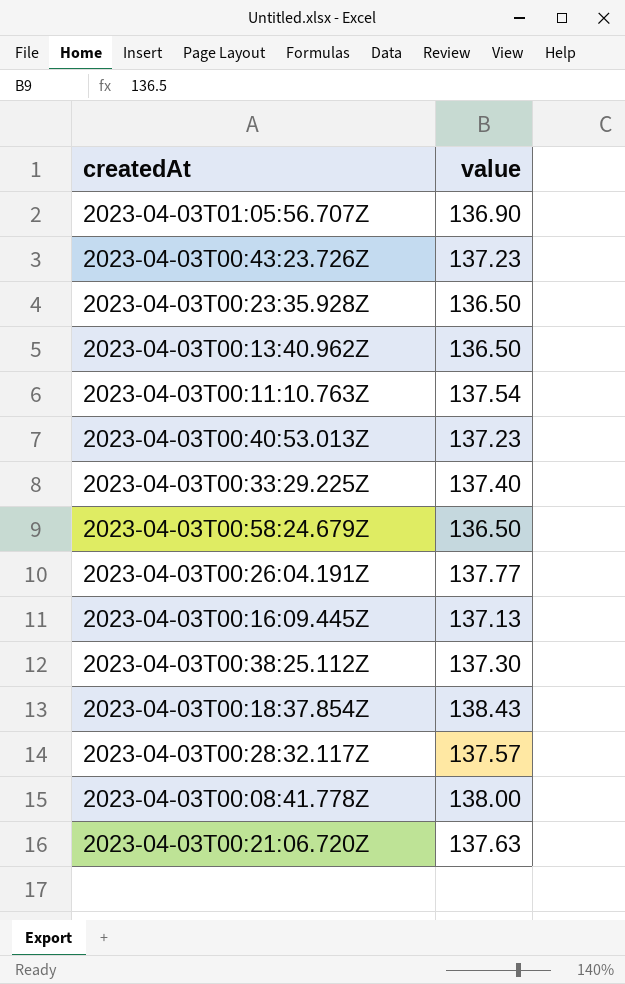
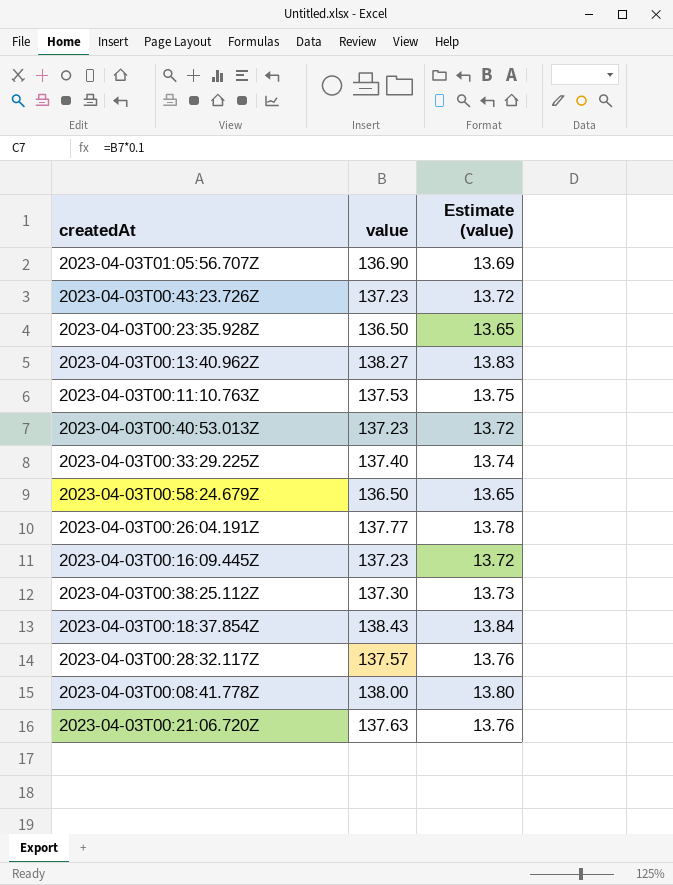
column Estimate (value) | formula: none -> [value] * 0.1
2023-04-03T00:13:40.962Z | value: 136.50 -> 138.27
2023-04-03T00:11:10.763Z | value: 137.54 -> 137.53
2023-04-03T00:16:09.445Z | value: 137.13 -> 137.23

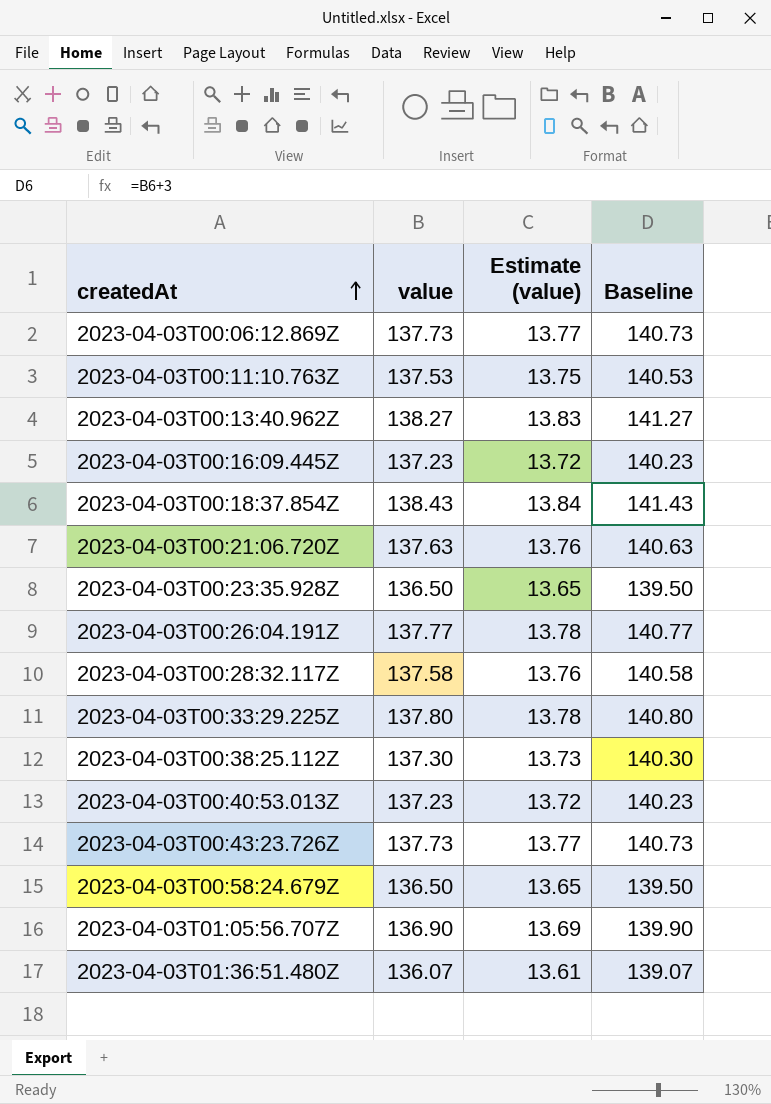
row order: none -> createdAt ascending
column Baseline | formula: none -> [value] + 3
row 2023-04-03T00:08:41.778Z: 138.00 | 13.80 -> none
row 2023-04-03T00:06:12.869Z: none -> 137.73 | 13.77 | 140.73
2023-04-03T00:28:32.117Z | value: 137.57 -> 137.58
2023-04-03T00:33:29.225Z | value: 137.40 -> 137.80
2023-04-03T00:33:29.225Z | Estimate (value): 13.74 -> 13.78
2023-04-03T00:43:23.726Z | value: 137.23 -> 137.73
2023-04-03T00:43:23.726Z | Estimate (value): 13.72 -> 13.77
row 2023-04-03T01:36:51.480Z: none -> 136.07 | 13.61 | 139.07

